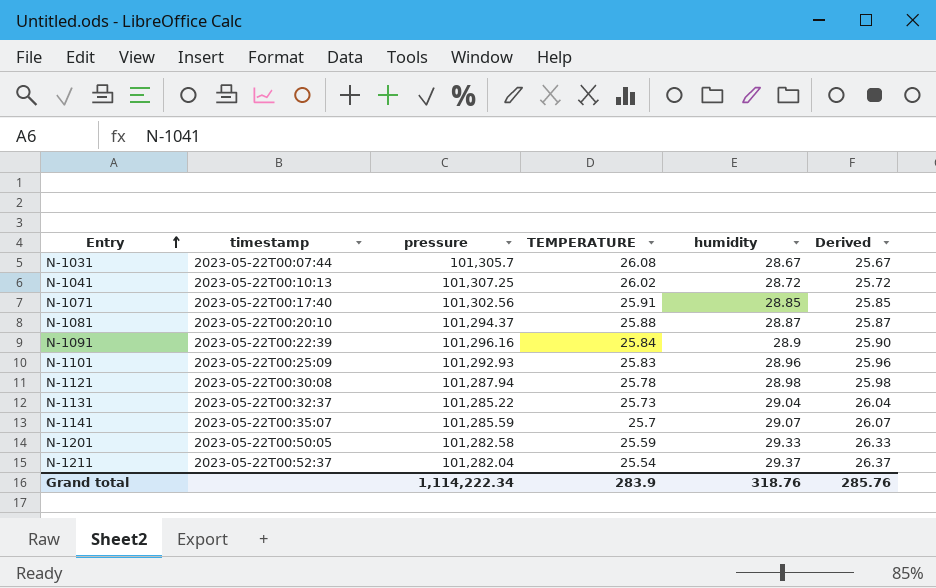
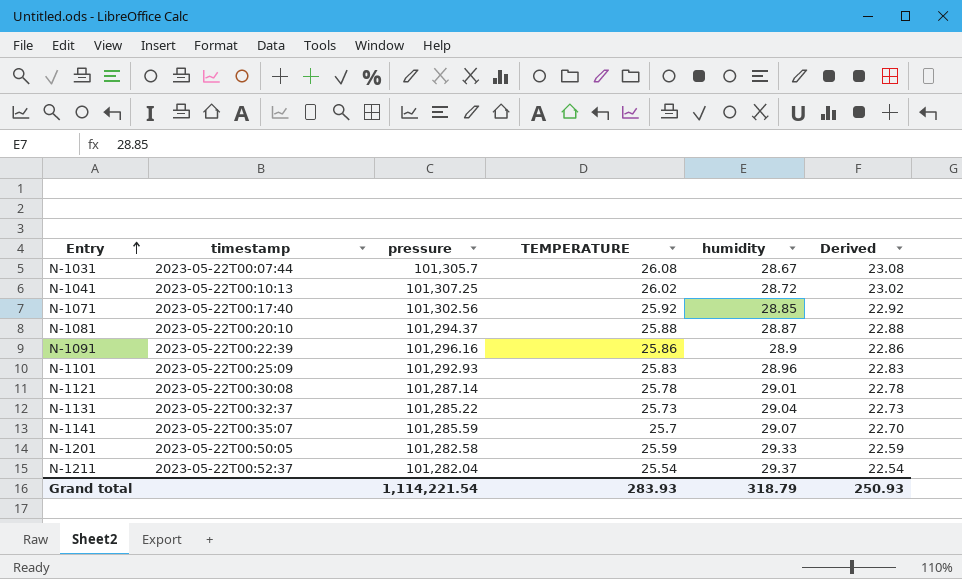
column Derived | formula: [humidity] - 3 -> [TEMPERATURE] - 3
N-1071 | TEMPERATURE: 25.91 -> 25.92
N-1091 | TEMPERATURE: 25.84 -> 25.86
N-1121 | pressure: 101,287.94 -> 101,287.14
N-1121 | humidity: 28.98 -> 29.01
Grand total | pressure: 1,114,222.34 -> 1,114,221.54
Grand total | TEMPERATURE: 283.9 -> 283.93
Grand total | humidity: 318.76 -> 318.79
Grand total | Derived: 285.76 -> 250.93

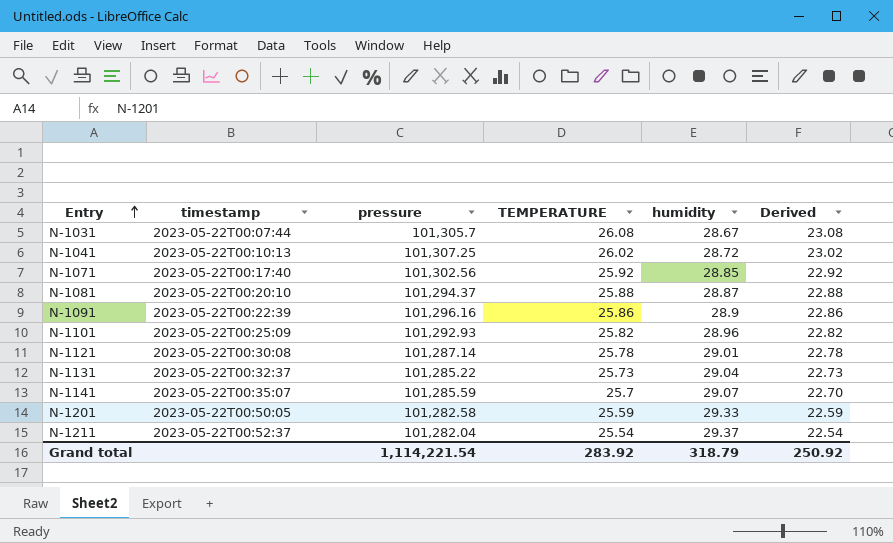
N-1101 | TEMPERATURE: 25.83 -> 25.82
N-1101 | Derived: 22.83 -> 22.82
Grand total | TEMPERATURE: 283.93 -> 283.92
Grand total | Derived: 250.93 -> 250.92

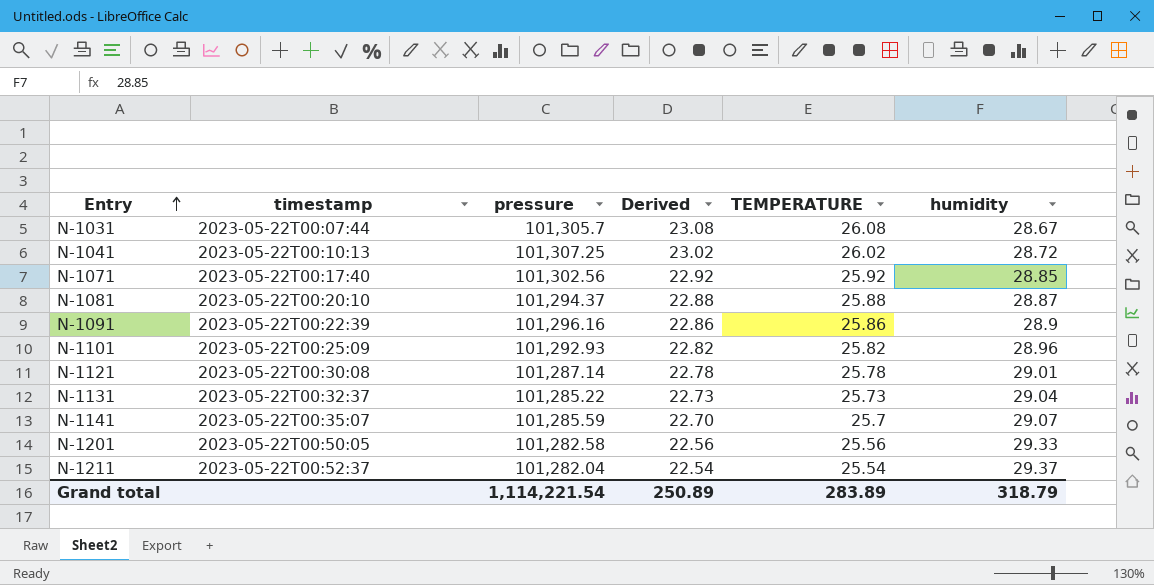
column Derived | position: 6 -> 4
N-1201 | Derived: 22.59 -> 22.56
N-1201 | TEMPERATURE: 25.59 -> 25.56
Grand total | Derived: 250.92 -> 250.89
Grand total | TEMPERATURE: 283.92 -> 283.89

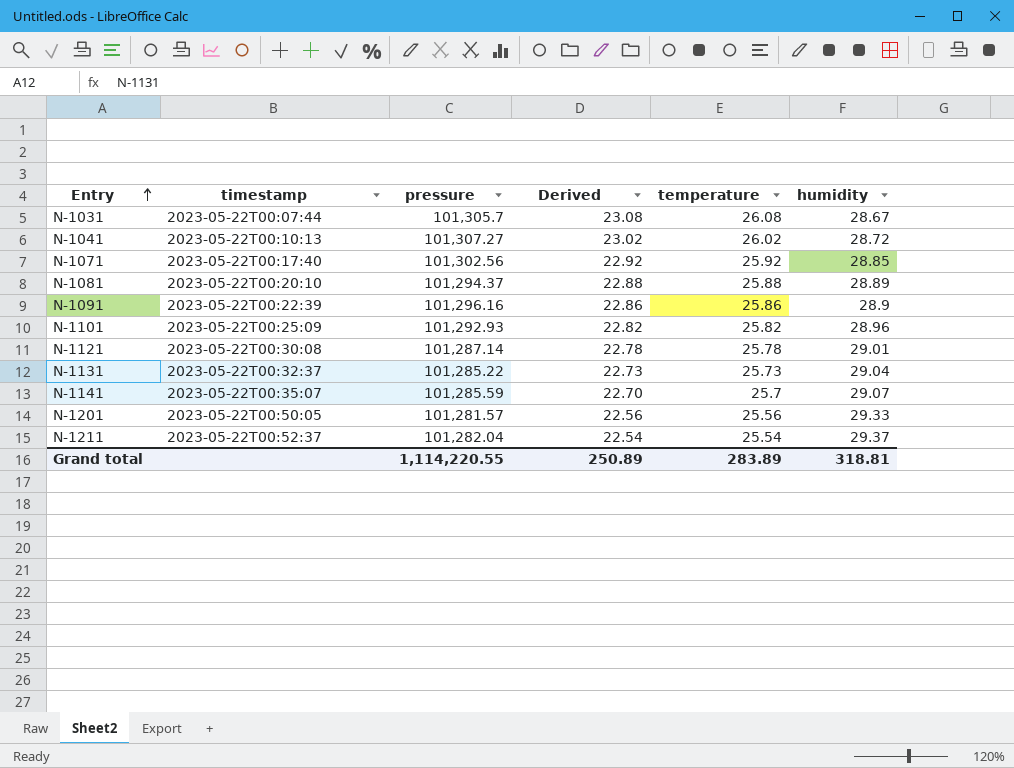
column name: TEMPERATURE -> temperature
N-1041 | pressure: 101,307.25 -> 101,307.27
N-1081 | humidity: 28.87 -> 28.89
N-1201 | pressure: 101,282.58 -> 101,281.57
Grand total | pressure: 1,114,221.54 -> 1,114,220.55
Grand total | humidity: 318.79 -> 318.81

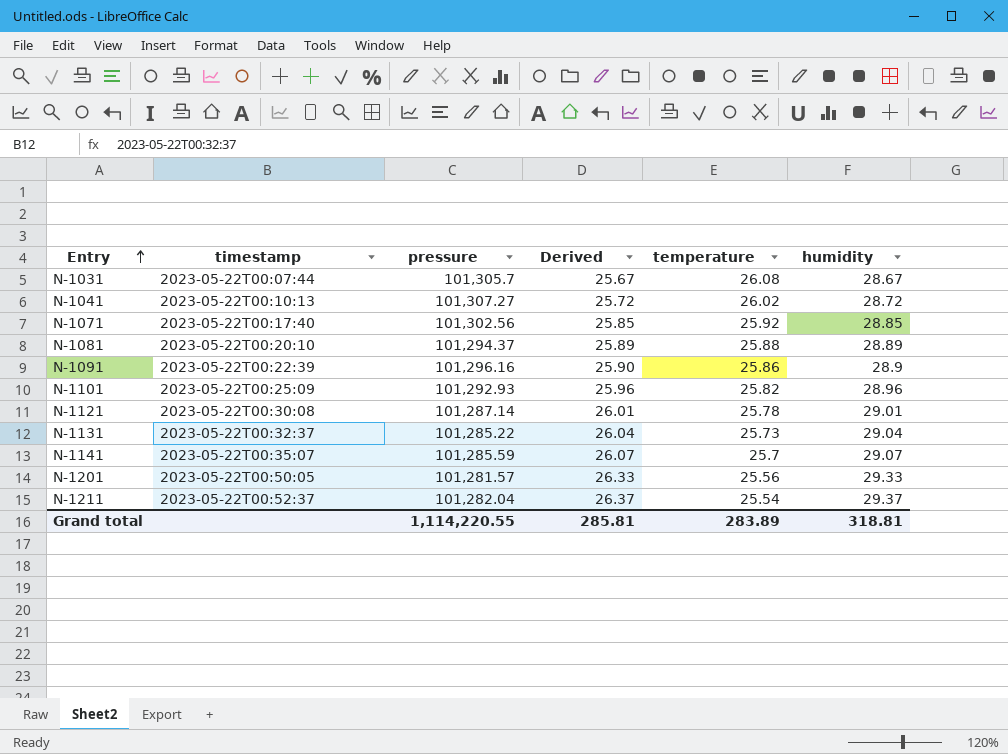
column Derived | formula: [temperature] - 3 -> [humidity] - 3
Grand total | Derived: 250.89 -> 285.81

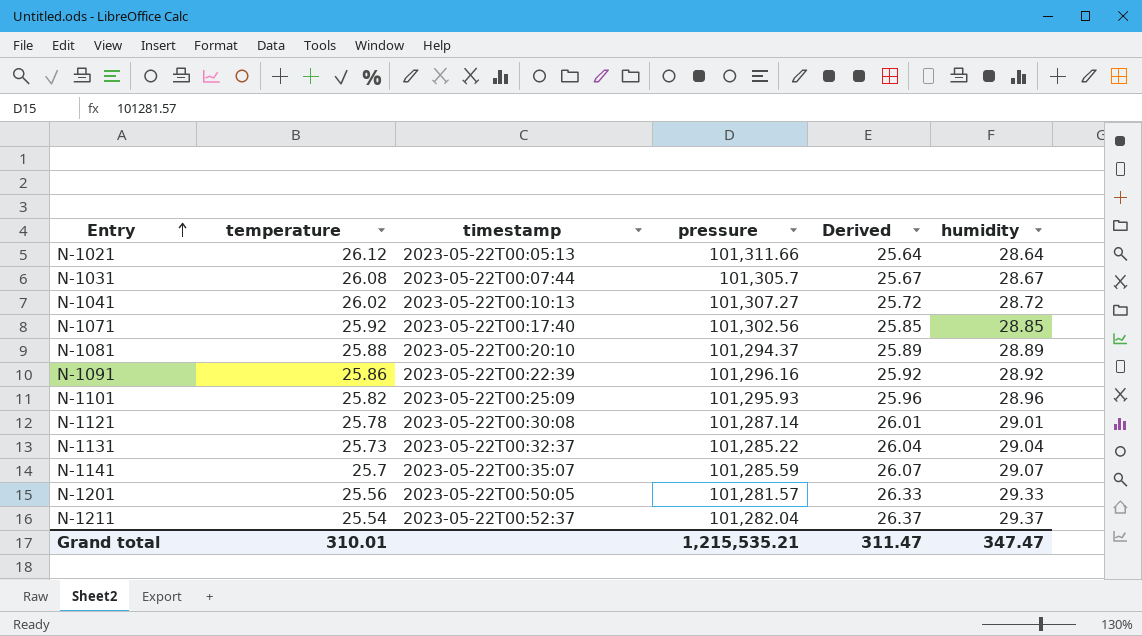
column temperature | position: 5 -> 2
row N-1021: none -> 26.12 | 2023-05-22T00:05:13 | 101,311.66 | 25.64 | 28.64
N-1091 | Derived: 25.90 -> 25.92
N-1091 | humidity: 28.9 -> 28.92
N-1101 | pressure: 101,292.93 -> 101,295.93
Grand total | temperature: 283.89 -> 310.01
Grand total | pressure: 1,114,220.55 -> 1,215,535.21
Grand total | Derived: 285.81 -> 311.47
Grand total | humidity: 318.81 -> 347.47

